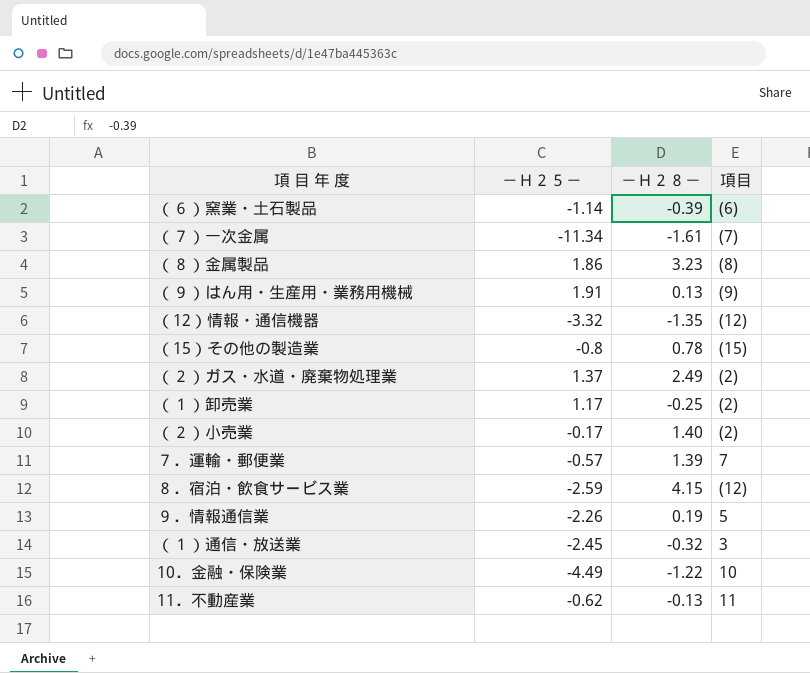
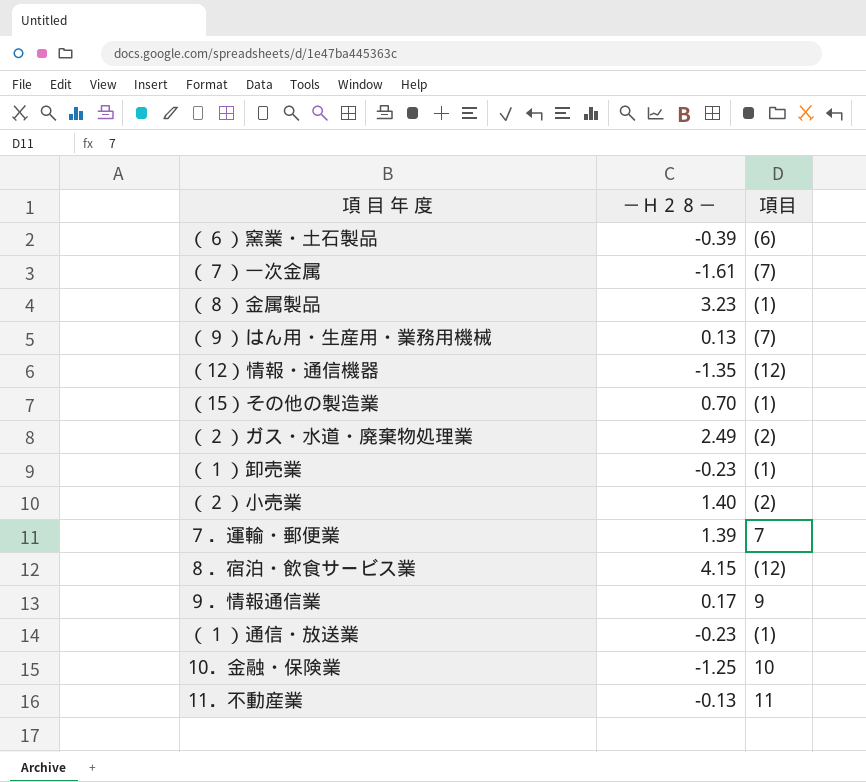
column －Ｈ２５－ | position: 2 -> none
（８）金属製品 | 項目: (8) -> (1)
（９）はん用・生産用・業務用機械 | 項目: (9) -> (7)
（15）その他の製造業 | －Ｈ２８－: 0.78 -> 0.70
（15）その他の製造業 | 項目: (15) -> (1)
（１）卸売業 | －Ｈ２８－: -0.25 -> -0.23
（１）卸売業 | 項目: (2) -> (1)
９．情報通信業 | －Ｈ２８－: 0.19 -> 0.17
９．情報通信業 | 項目: 5 -> 9
（１）通信・放送業 | －Ｈ２８－: -0.32 -> -0.23
（１）通信・放送業 | 項目: 3 -> (1)
10．金融・保険業 | －Ｈ２８－: -1.22 -> -1.25

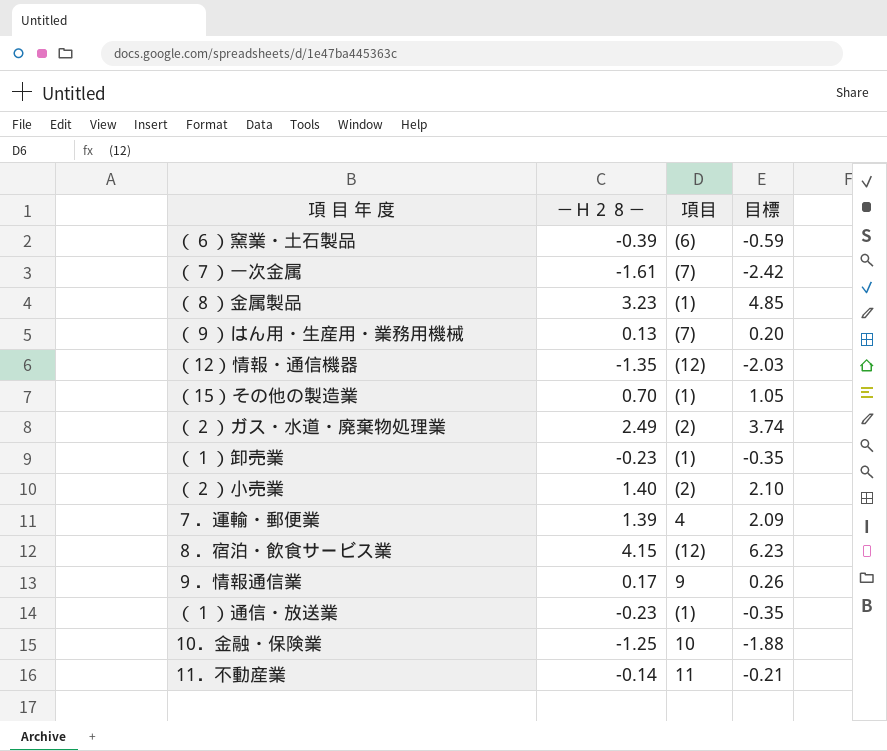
column 目標 | formula: none -> [－Ｈ２８－] * 1.5
７．運輸・郵便業 | 項目: 7 -> 4
11．不動産業 | －Ｈ２８－: -0.13 -> -0.14

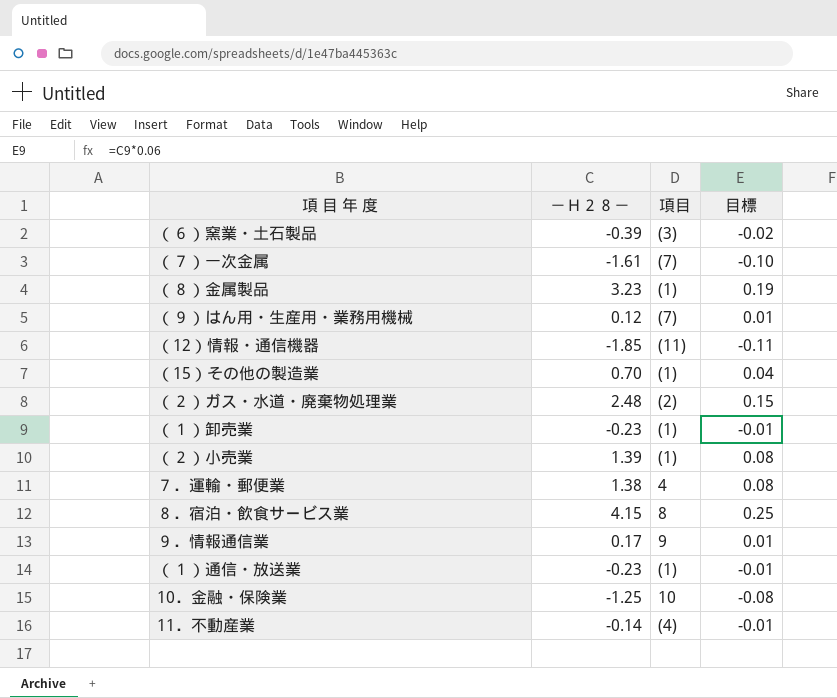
column 目標 | formula: [－Ｈ２８－] * 1.5 -> [－Ｈ２８－] * 0.06
（６）窯業・土石製品 | 項目: (6) -> (3)
（９）はん用・生産用・業務用機械 | －Ｈ２８－: 0.13 -> 0.12
（12）情報・通信機器 | －Ｈ２８－: -1.35 -> -1.85
（12）情報・通信機器 | 項目: (12) -> (11)
（２）ガス・水道・廃棄物処理業 | －Ｈ２８－: 2.49 -> 2.48
（２）小売業 | －Ｈ２８－: 1.40 -> 1.39
（２）小売業 | 項目: (2) -> (1)
７．運輸・郵便業 | －Ｈ２８－: 1.39 -> 1.38
８．宿泊・飲食サービス業 | 項目: (12) -> 8
11．不動産業 | 項目: 11 -> (4)

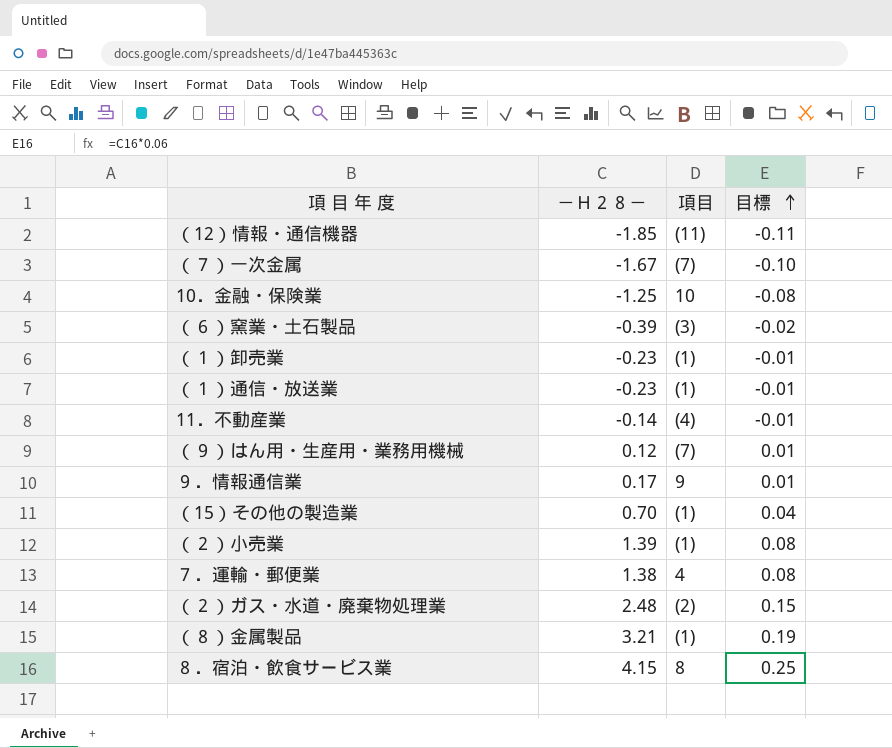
row order: none -> 目標 ascending
（７）一次金属 | －Ｈ２８－: -1.61 -> -1.67
（８）金属製品 | －Ｈ２８－: 3.23 -> 3.21

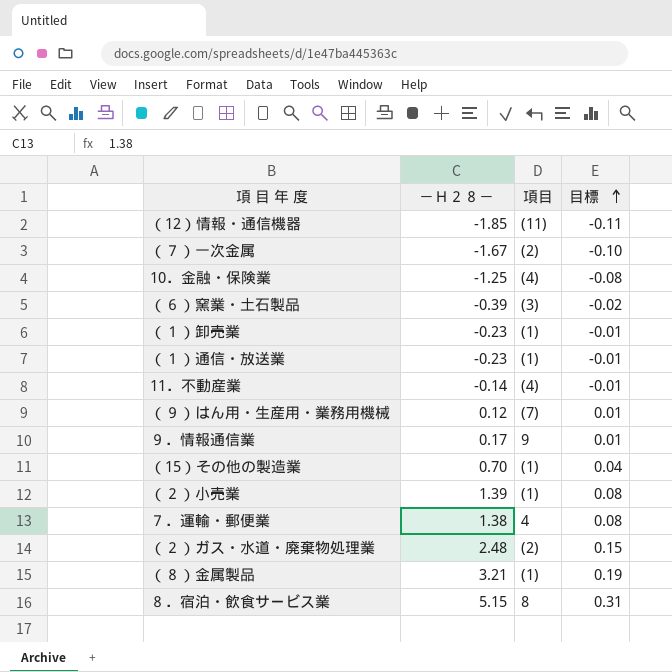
（７）一次金属 | 項目: (7) -> (2)
10．金融・保険業 | 項目: 10 -> (4)
８．宿泊・飲食サービス業 | －Ｈ２８－: 4.15 -> 5.15
８．宿泊・飲食サービス業 | 目標: 0.25 -> 0.31

